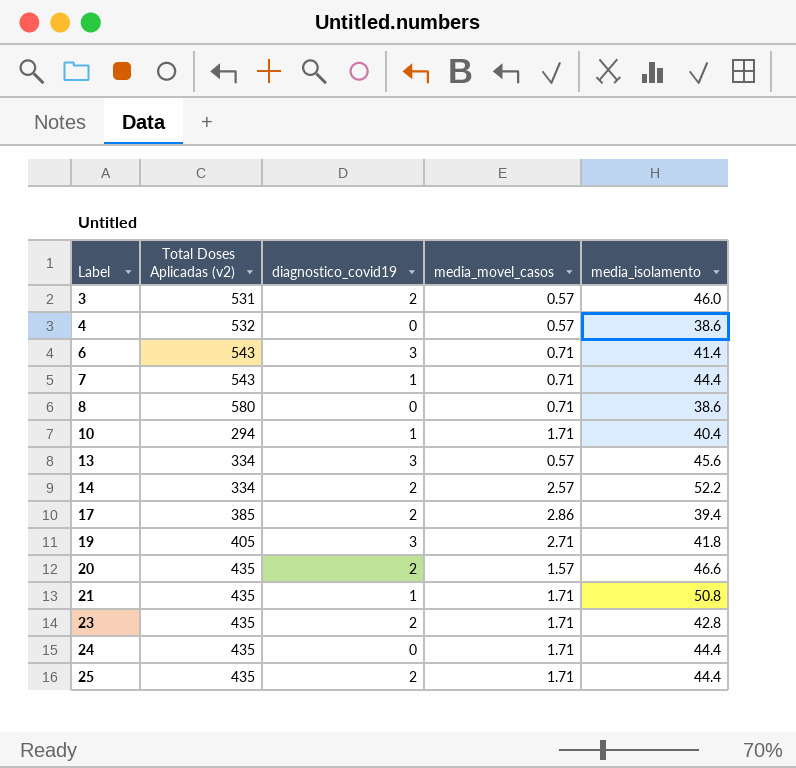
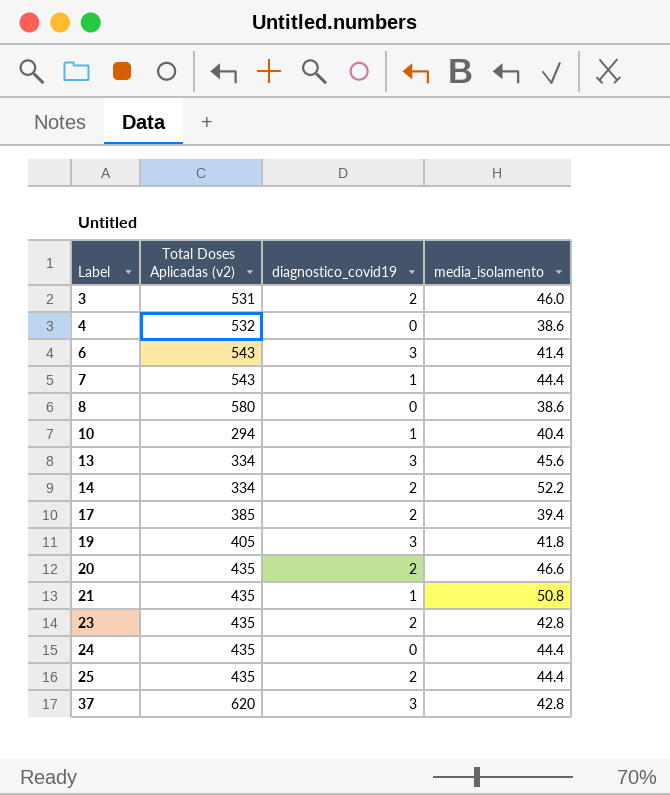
column media_movel_casos | position: 4 -> none
row 37: none -> 620 | 3 | 42.8

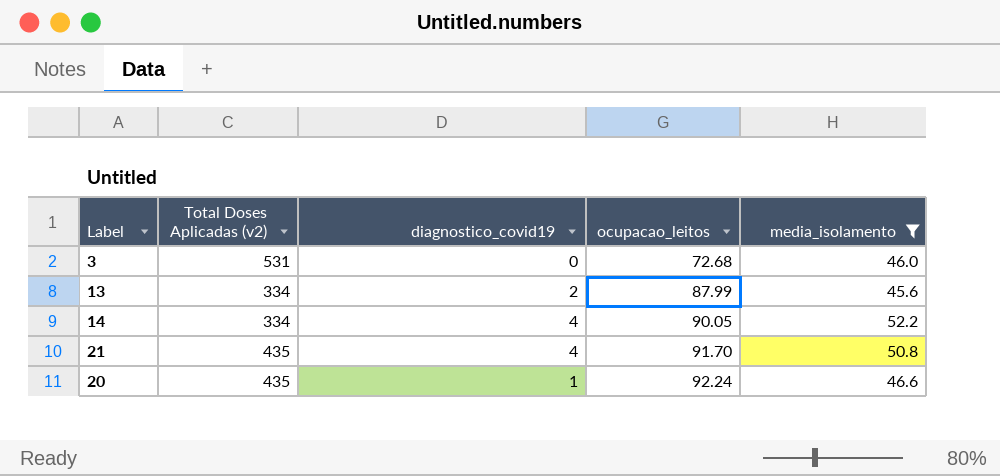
filter: none -> media_isolamento >= 45.6
row order: Label ascending -> ocupacao_leitos ascending
column ocupacao_leitos | position: none -> 4
3 | diagnostico_covid19: 2 -> 0
13 | diagnostico_covid19: 3 -> 2
14 | diagnostico_covid19: 2 -> 4
21 | diagnostico_covid19: 1 -> 4
20 | diagnostico_covid19: 2 -> 1

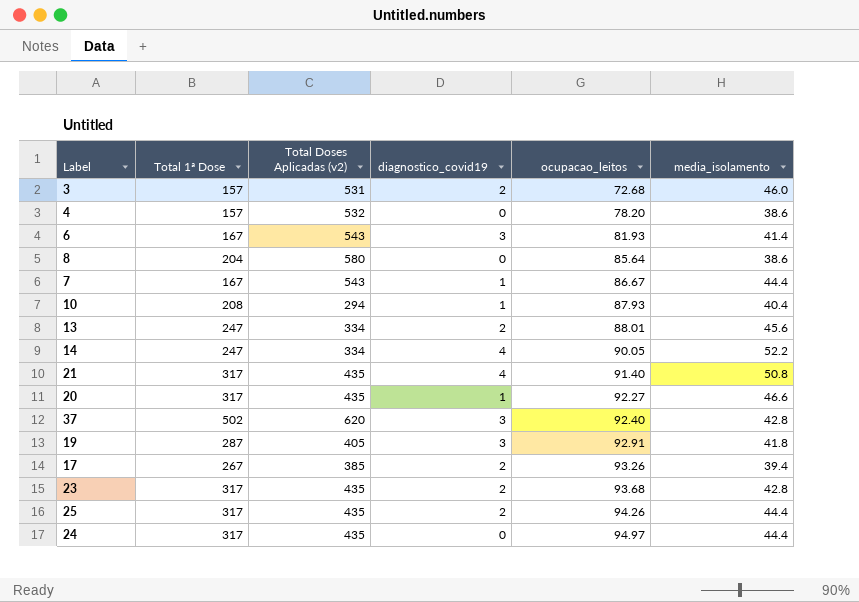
filter: media_isolamento >= 45.6 -> none
column Total 1ª Dose | position: none -> 2
3 | diagnostico_covid19: 0 -> 2
13 | ocupacao_leitos: 87.99 -> 88.01
21 | ocupacao_leitos: 91.70 -> 91.40
20 | ocupacao_leitos: 92.24 -> 92.27

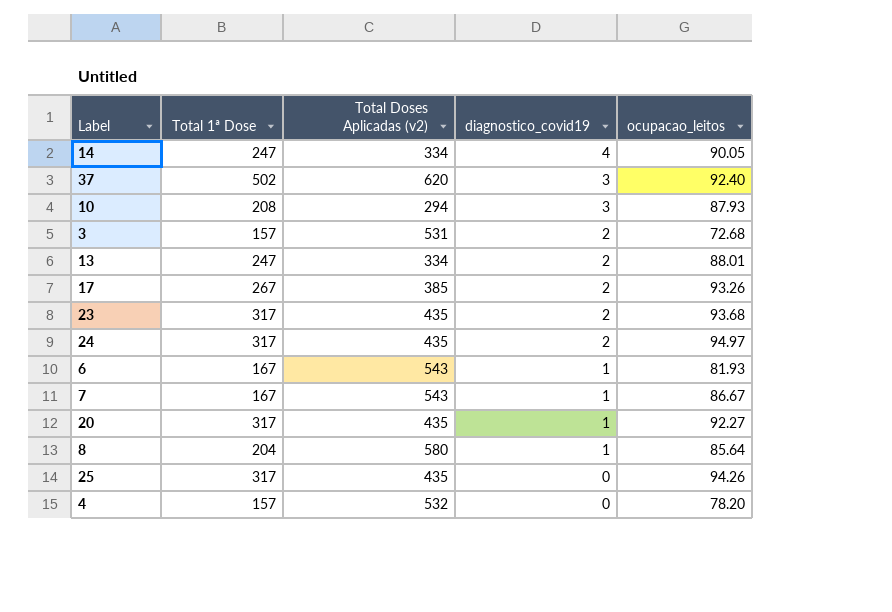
row order: ocupacao_leitos ascending -> diagnostico_covid19 descending
column media_isolamento | position: 6 -> none
row 21: 317 | 435 | 4 | 91.40 | 50.8 -> none
row 19: 287 | 405 | 3 | 92.91 | 41.8 -> none
10 | diagnostico_covid19: 1 -> 3
24 | diagnostico_covid19: 0 -> 2
6 | diagnostico_covid19: 3 -> 1
8 | diagnostico_covid19: 0 -> 1
25 | diagnostico_covid19: 2 -> 0

